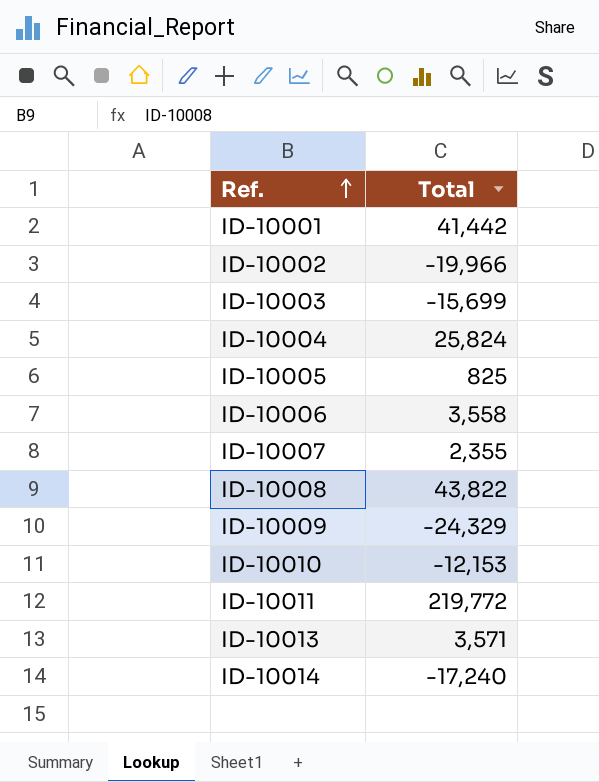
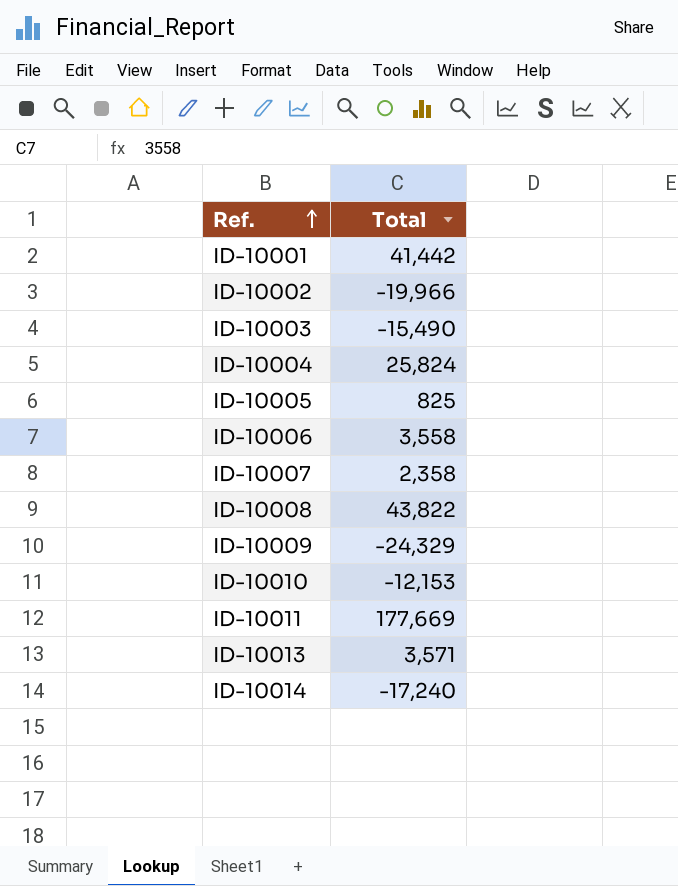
ID-10003 | Total: -15,699 -> -15,490
ID-10007 | Total: 2,355 -> 2,358
ID-10011 | Total: 219,772 -> 177,669

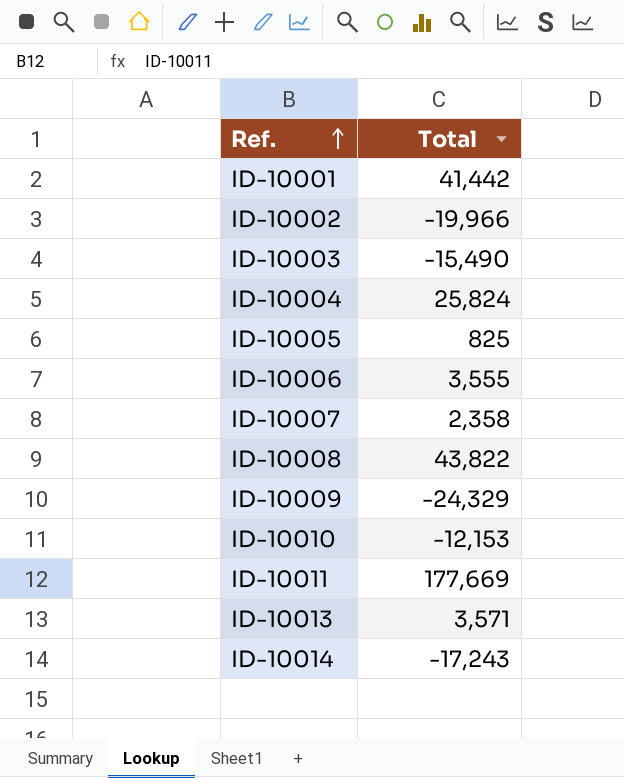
ID-10006 | Total: 3,558 -> 3,555
ID-10014 | Total: -17,240 -> -17,243

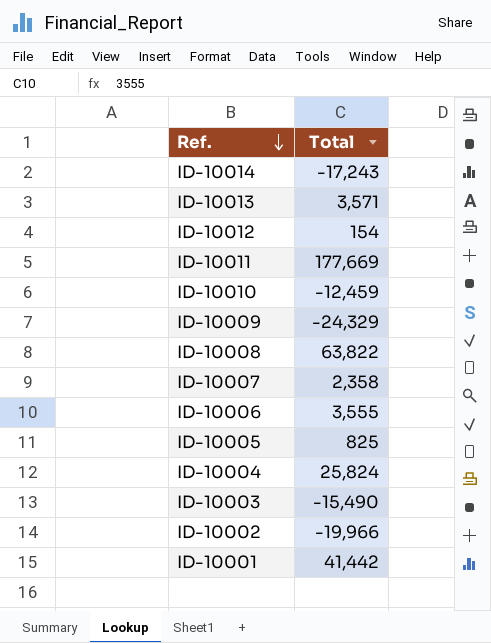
row order: Ref. ascending -> Ref. descending
row ID-10012: none -> 154
ID-10010 | Total: -12,153 -> -12,459
ID-10008 | Total: 43,822 -> 63,822

